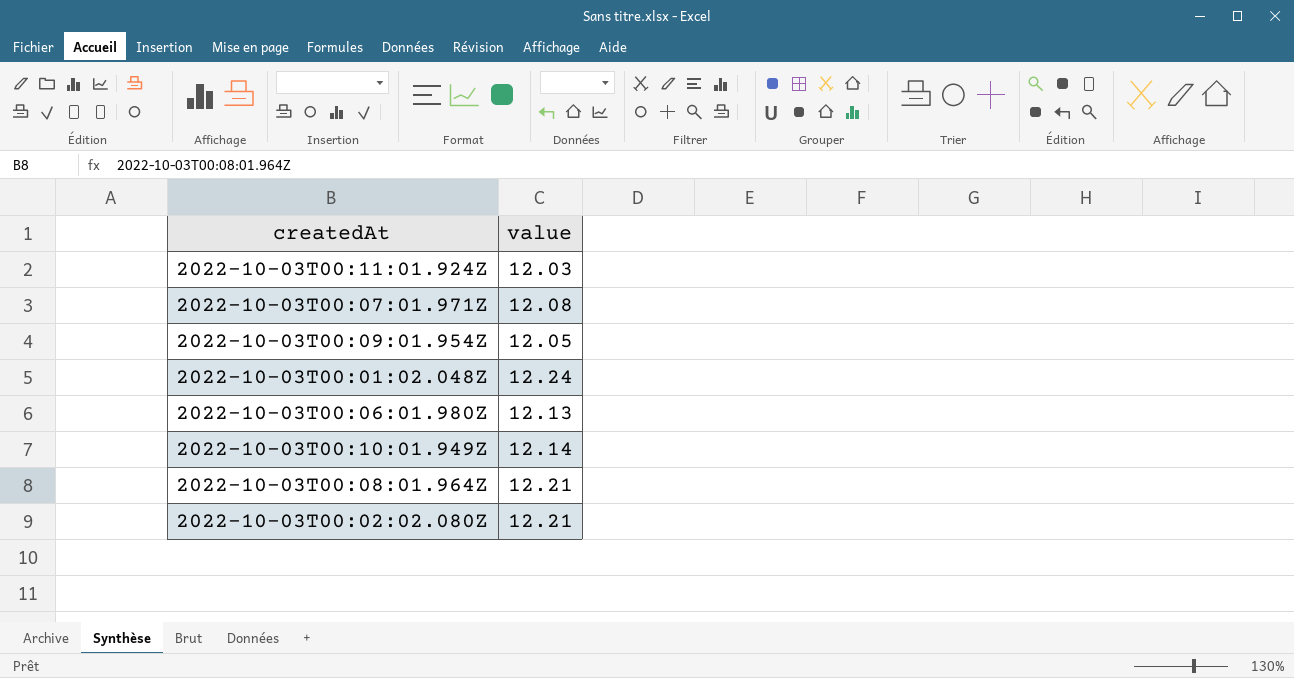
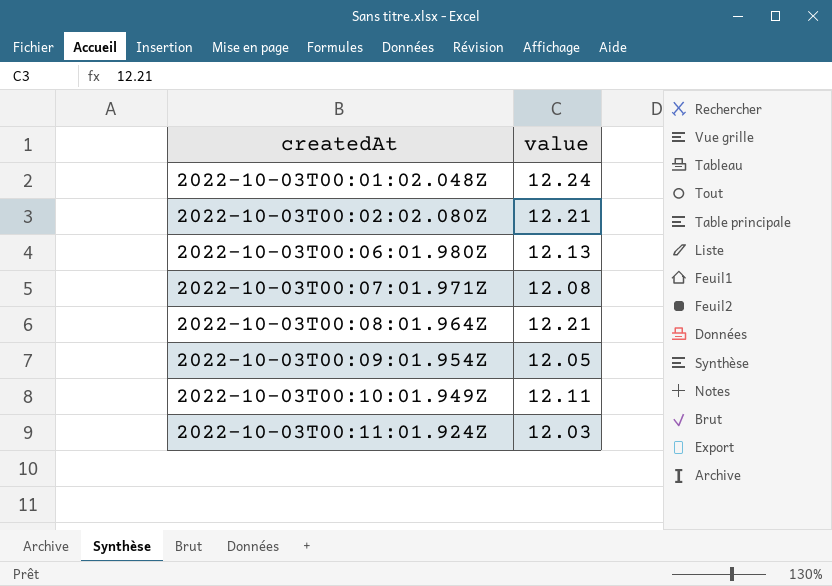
row order: none -> createdAt ascending
2022-10-03T00:10:01.949Z | value: 12.14 -> 12.11

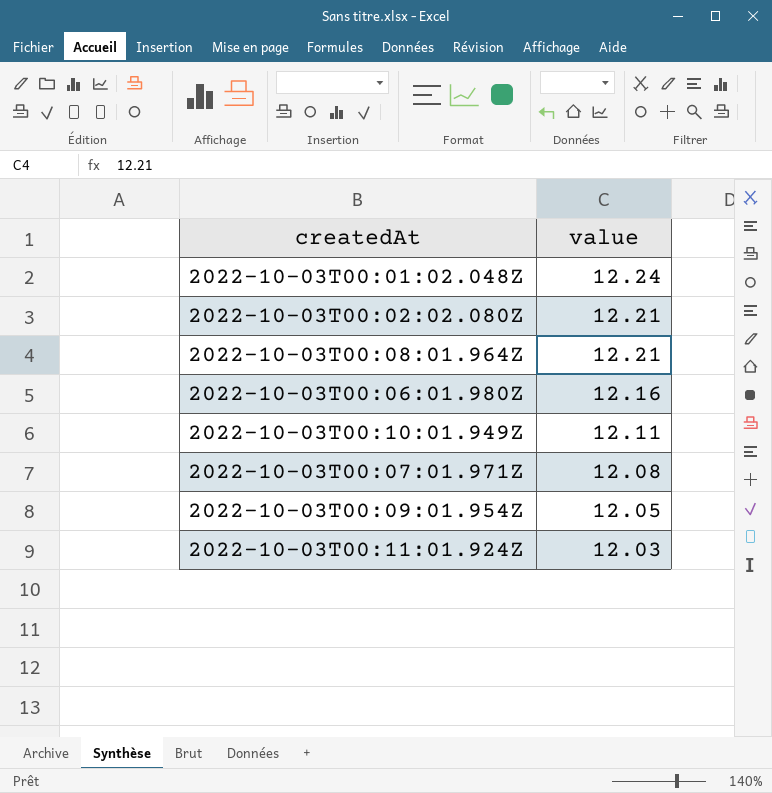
row order: createdAt ascending -> value descending
2022-10-03T00:06:01.980Z | value: 12.13 -> 12.16

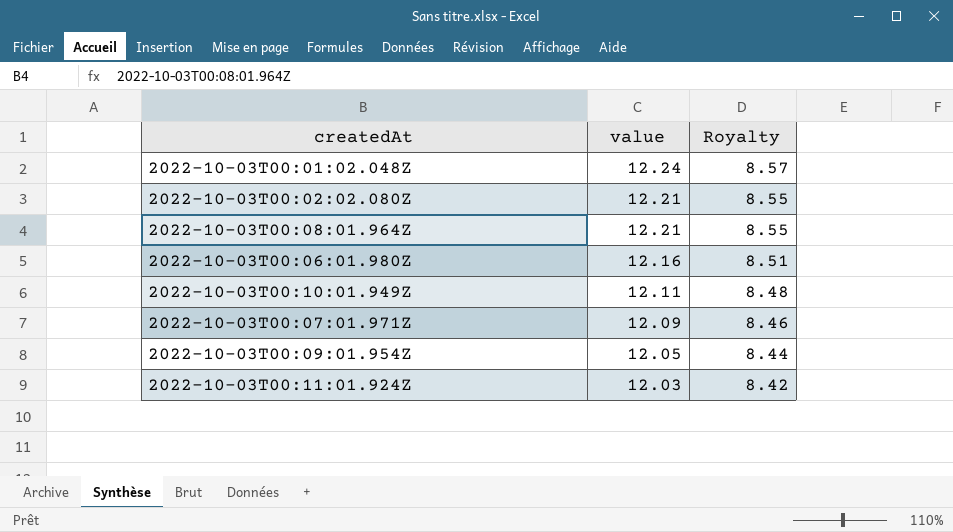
column Royalty | formula: none -> [value] * 0.7
2022-10-03T00:07:01.971Z | value: 12.08 -> 12.09

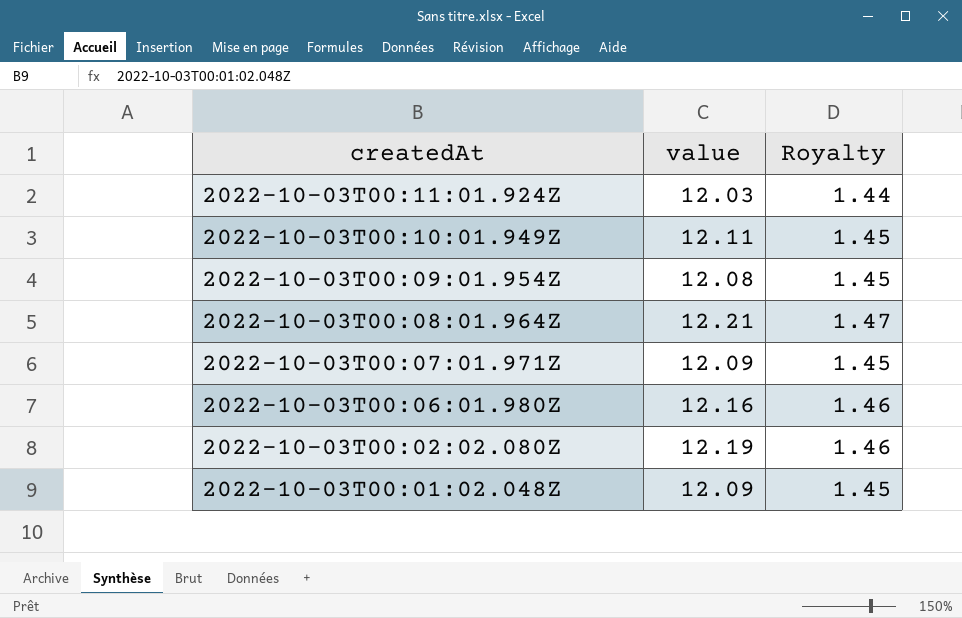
row order: value descending -> createdAt descending
column Royalty | formula: [value] * 0.7 -> [value] * 0.12
2022-10-03T00:09:01.954Z | value: 12.05 -> 12.08
2022-10-03T00:02:02.080Z | value: 12.21 -> 12.19
2022-10-03T00:01:02.048Z | value: 12.24 -> 12.09

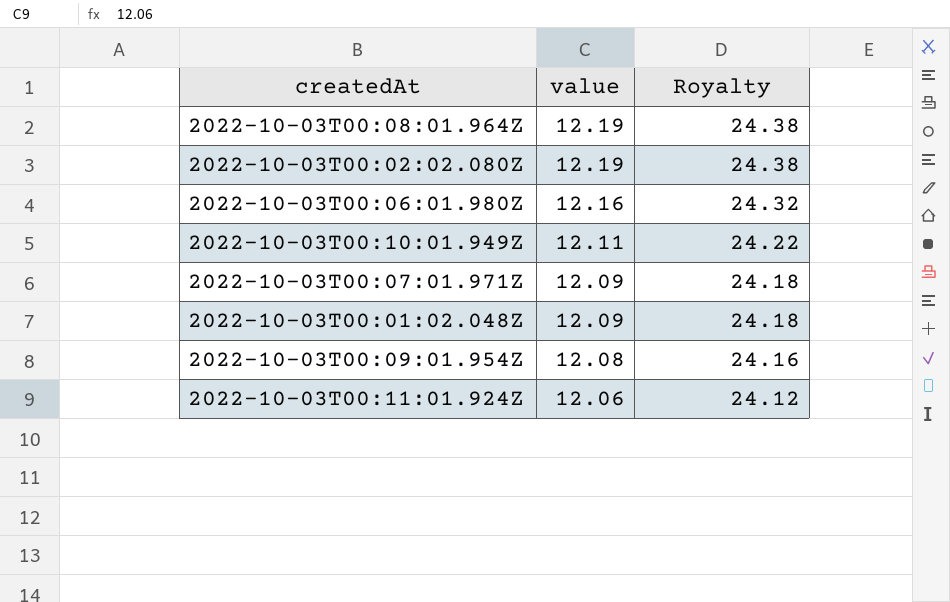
row order: createdAt descending -> value descending
column Royalty | formula: [value] * 0.12 -> [value] * 2
2022-10-03T00:08:01.964Z | value: 12.21 -> 12.19
2022-10-03T00:11:01.924Z | value: 12.03 -> 12.06

